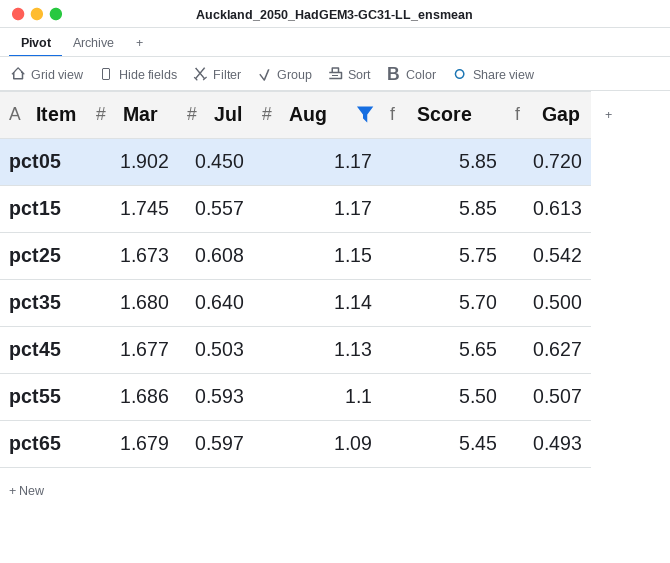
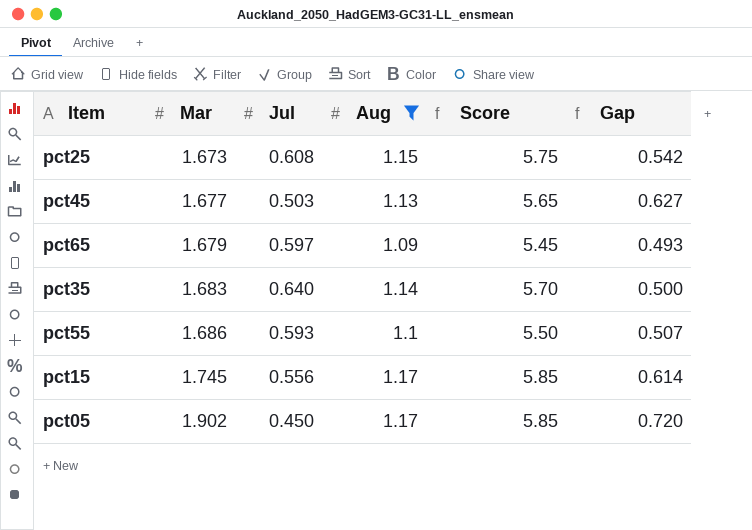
row order: Item ascending -> Mar ascending
pct35 | Mar: 1.680 -> 1.683
pct15 | Jul: 0.557 -> 0.556
pct15 | Gap: 0.613 -> 0.614

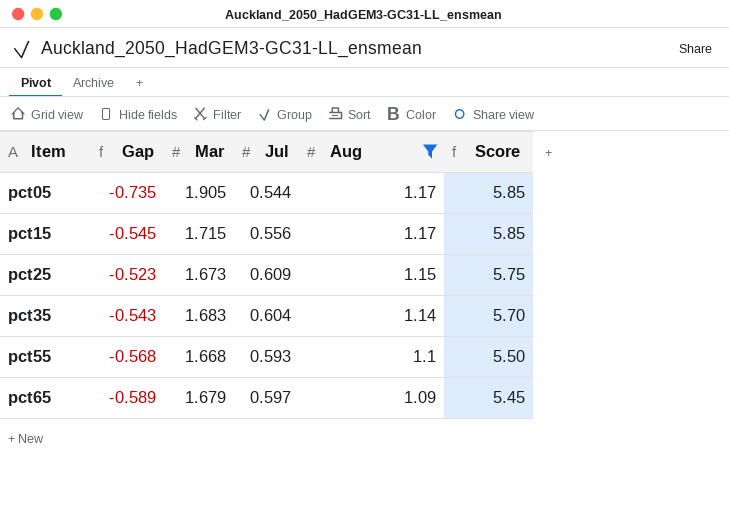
row order: Mar ascending -> Item ascending
column Gap | formula: [Aug] - [Jul] -> [Aug] - [Mar]
column Gap | position: 6 -> 2
row pct45: 1.677 | 0.503 | 1.13 | 5.65 | 0.627 -> none
pct05 | Mar: 1.902 -> 1.905
pct05 | Jul: 0.450 -> 0.544
pct15 | Mar: 1.745 -> 1.715
pct25 | Jul: 0.608 -> 0.609
pct35 | Jul: 0.640 -> 0.604
pct55 | Mar: 1.686 -> 1.668

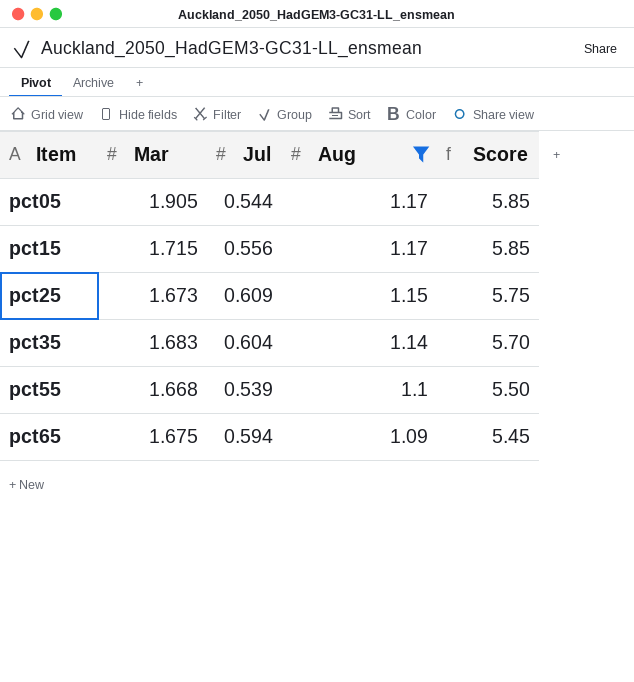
column Gap | formula: [Aug] - [Mar] -> none
pct55 | Jul: 0.593 -> 0.539
pct65 | Mar: 1.679 -> 1.675
pct65 | Jul: 0.597 -> 0.594

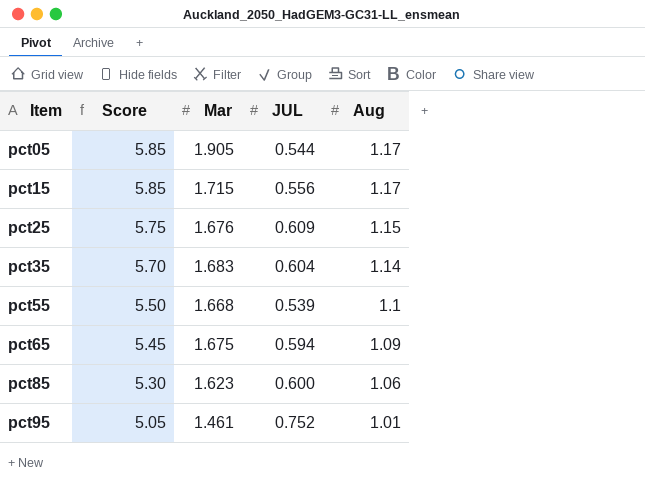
filter: Aug >= 1.09 -> none
column Score | position: 5 -> 2
column name: Jul -> JUL
pct25 | Mar: 1.673 -> 1.676

